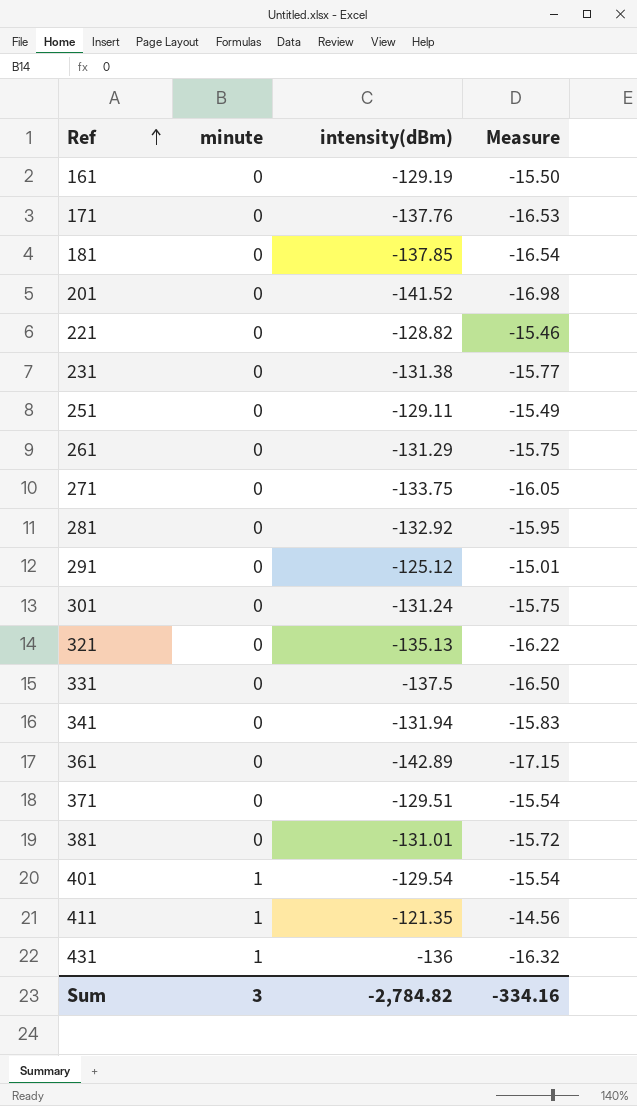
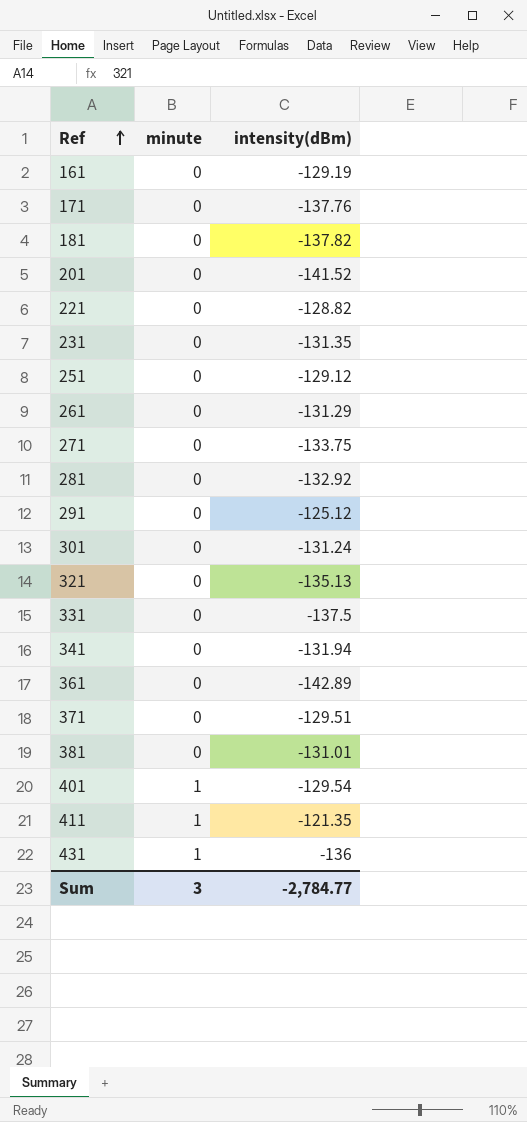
column Measure | formula: [intensity(dBm)] * 0.12 -> none
181 | intensity(dBm): -137.85 -> -137.82
231 | intensity(dBm): -131.38 -> -131.35
251 | intensity(dBm): -129.11 -> -129.12
Sum | intensity(dBm): -2,784.82 -> -2,784.77

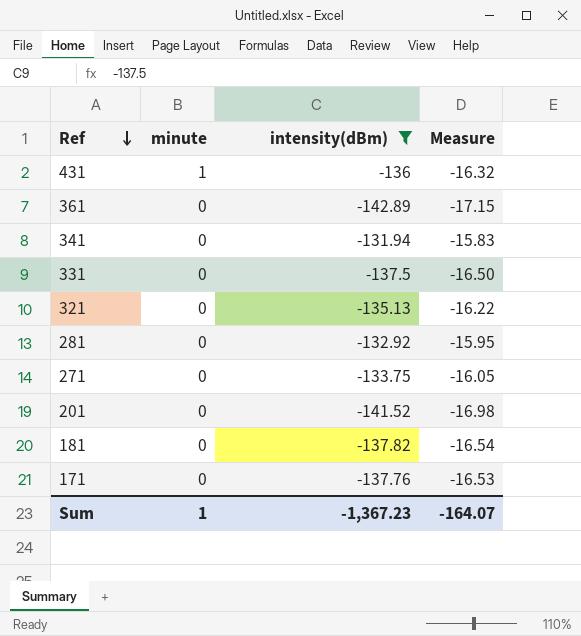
filter: none -> intensity(dBm) <= -131.94
row order: Ref ascending -> Ref descending
column Measure | formula: none -> [intensity(dBm)] * 0.12
Sum | minute: 3 -> 1
Sum | intensity(dBm): -2,784.77 -> -1,367.23

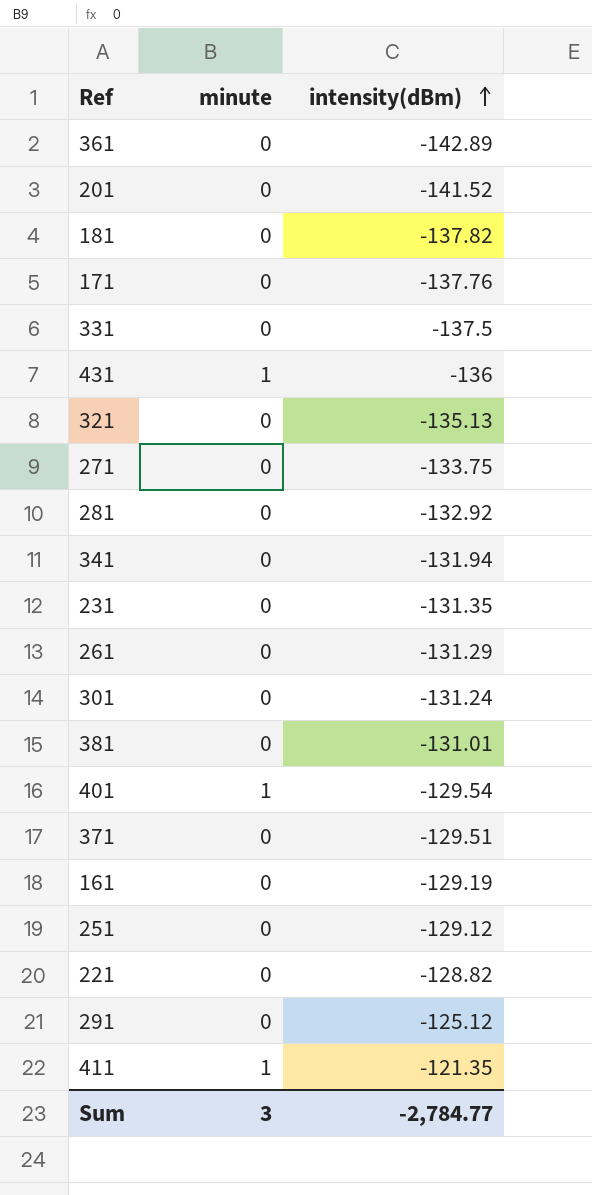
filter: intensity(dBm) <= -131.94 -> none
row order: Ref descending -> intensity(dBm) ascending
column Measure | formula: [intensity(dBm)] * 0.12 -> none
Sum | minute: 1 -> 3
Sum | intensity(dBm): -1,367.23 -> -2,784.77

